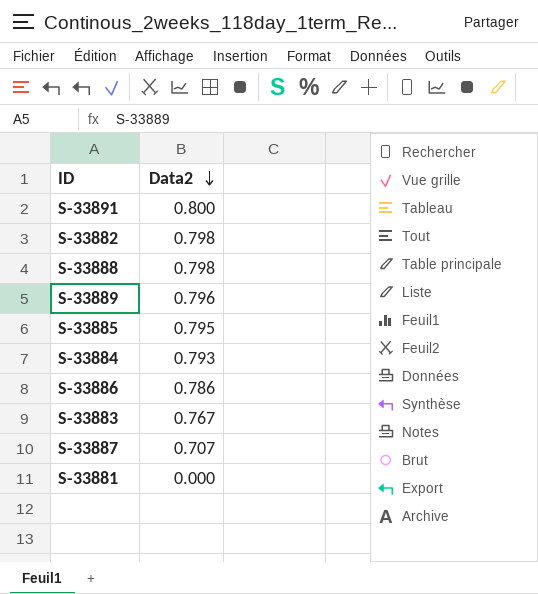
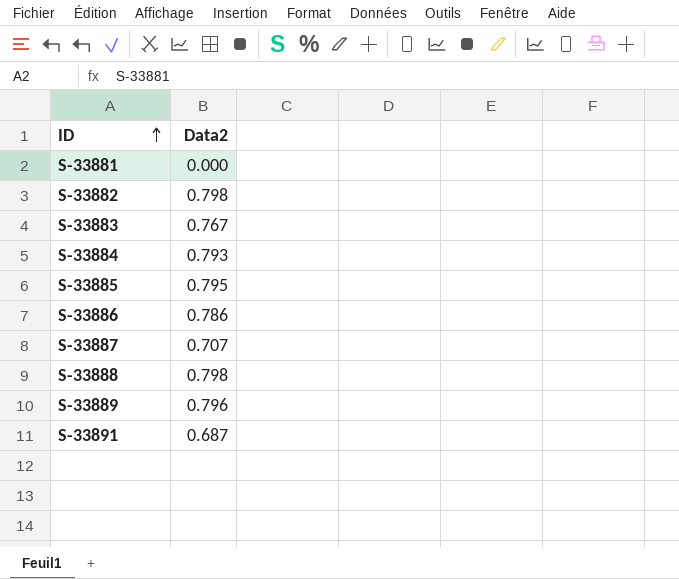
row order: Data2 descending -> ID ascending
S-33891 | Data2: 0.800 -> 0.687

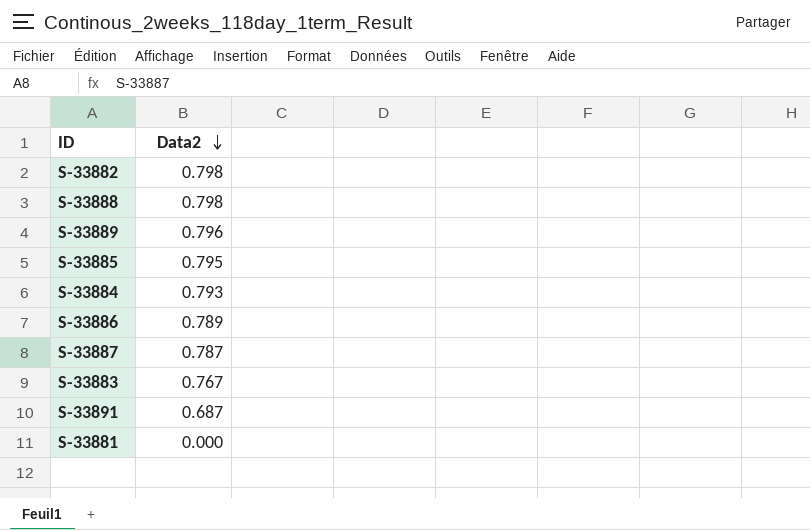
row order: ID ascending -> Data2 descending
S-33886 | Data2: 0.786 -> 0.789
S-33887 | Data2: 0.707 -> 0.787

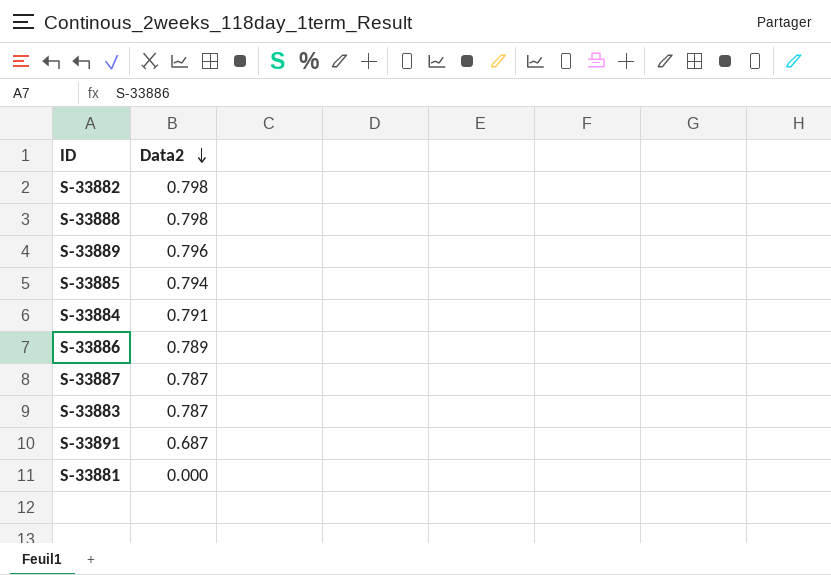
S-33885 | Data2: 0.795 -> 0.794
S-33884 | Data2: 0.793 -> 0.791
S-33883 | Data2: 0.767 -> 0.787

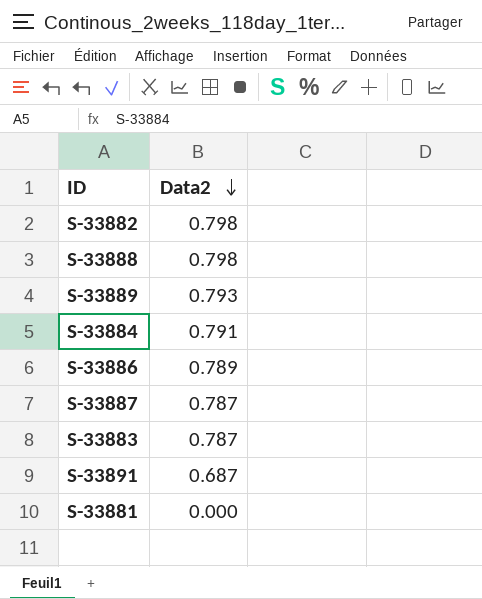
row S-33885: 0.794 -> none
S-33889 | Data2: 0.796 -> 0.793

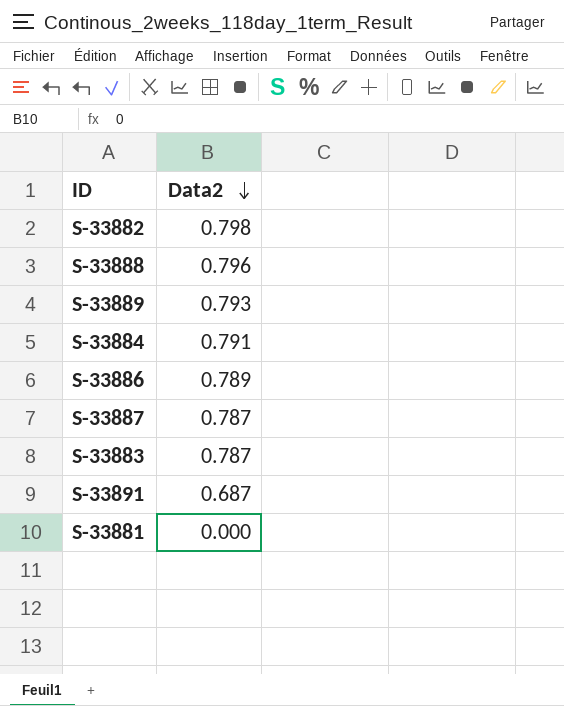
S-33888 | Data2: 0.798 -> 0.796

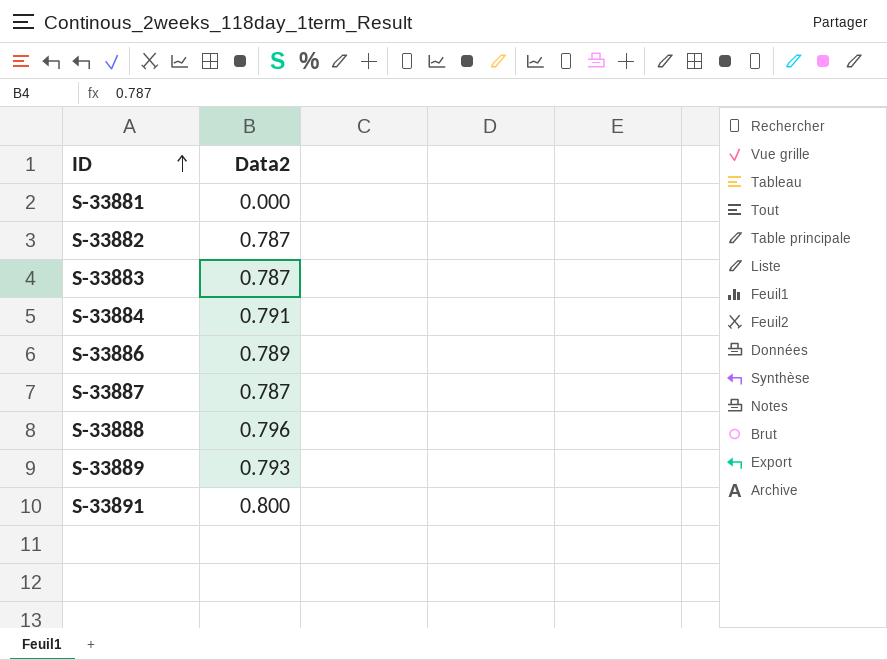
row order: Data2 descending -> ID ascending
S-33882 | Data2: 0.798 -> 0.787
S-33891 | Data2: 0.687 -> 0.800

